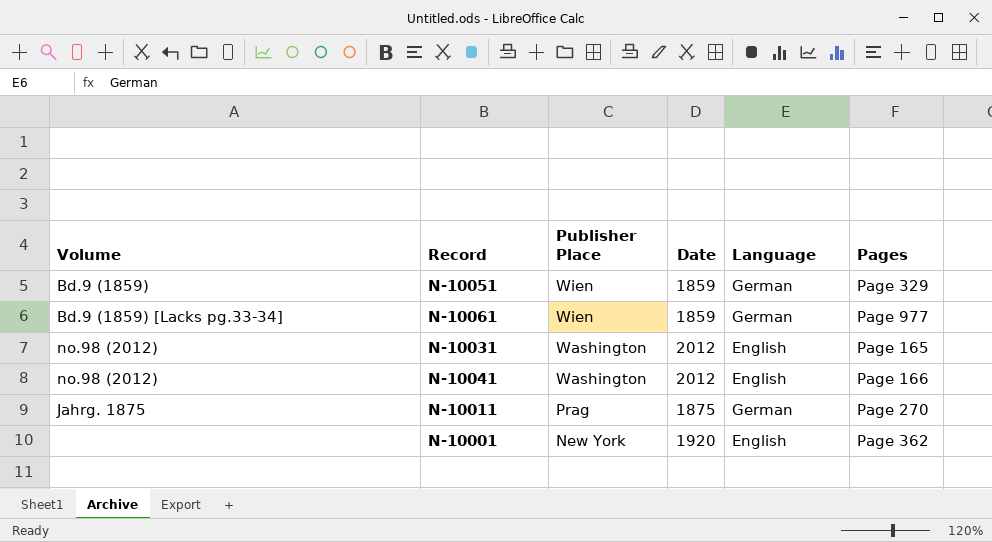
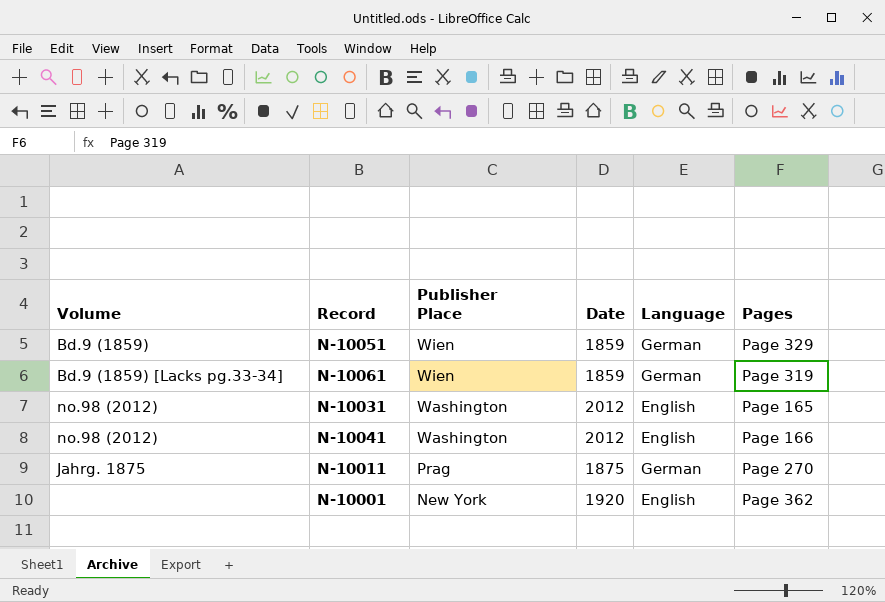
N-10061 | Pages: Page 977 -> Page 319

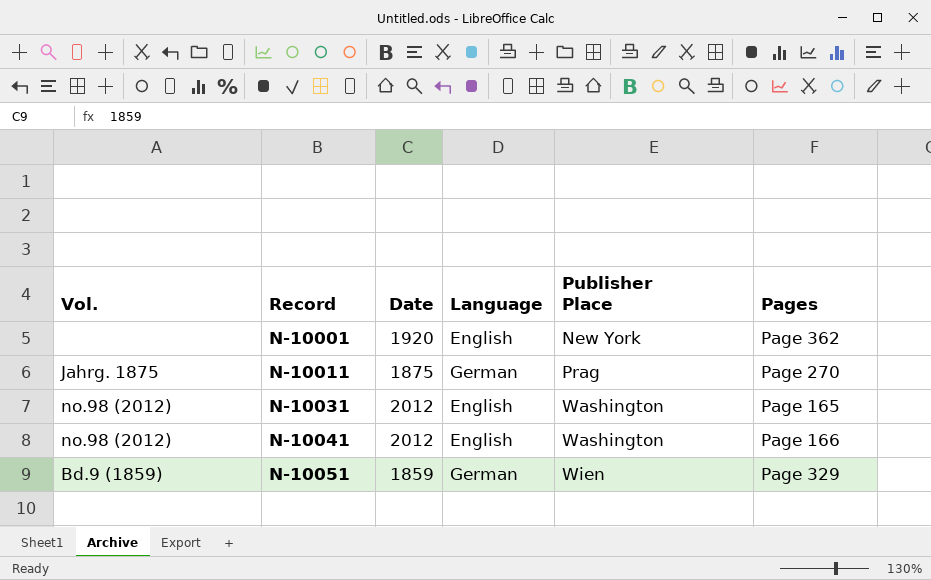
row order: Publisher Place descending -> Record ascending
column name: Volume -> Vol.
column Publisher Place | position: 3 -> 5
row N-10061: Bd.9 (1859) [Lacks pg.33-34] | Wien | 1859 | German | Page 319 -> none

